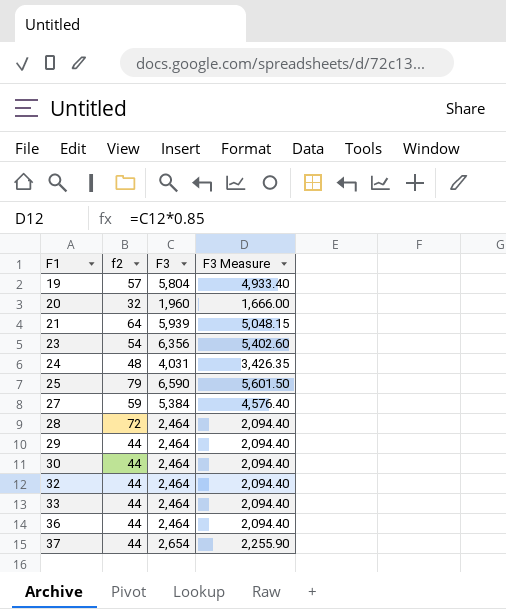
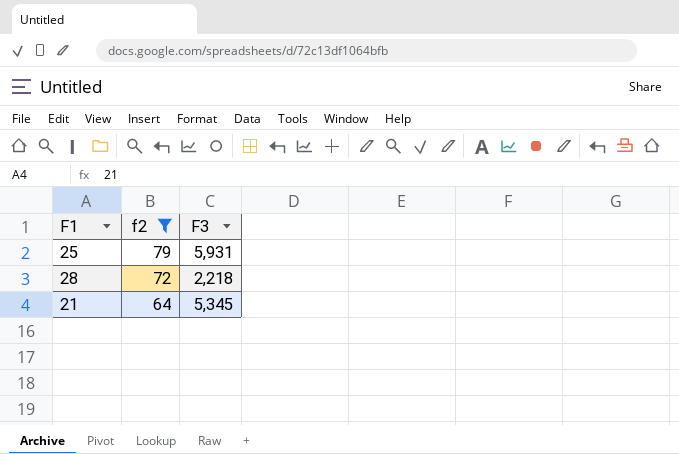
filter: none -> f2 >= 64
row order: F1 ascending -> f2 descending
column F3 Measure | formula: [F3] * 0.85 -> none
25 | F3: 6,590 -> 5,931
28 | F3: 2,464 -> 2,218
21 | F3: 5,939 -> 5,345

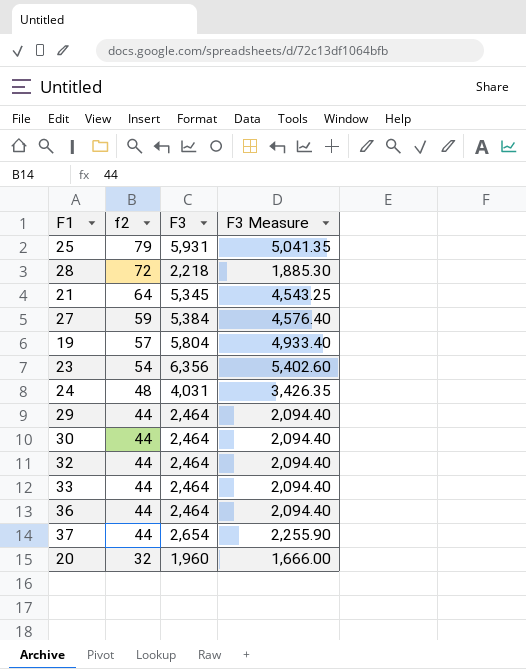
filter: f2 >= 64 -> none
column F3 Measure | formula: none -> [F3] * 0.85

